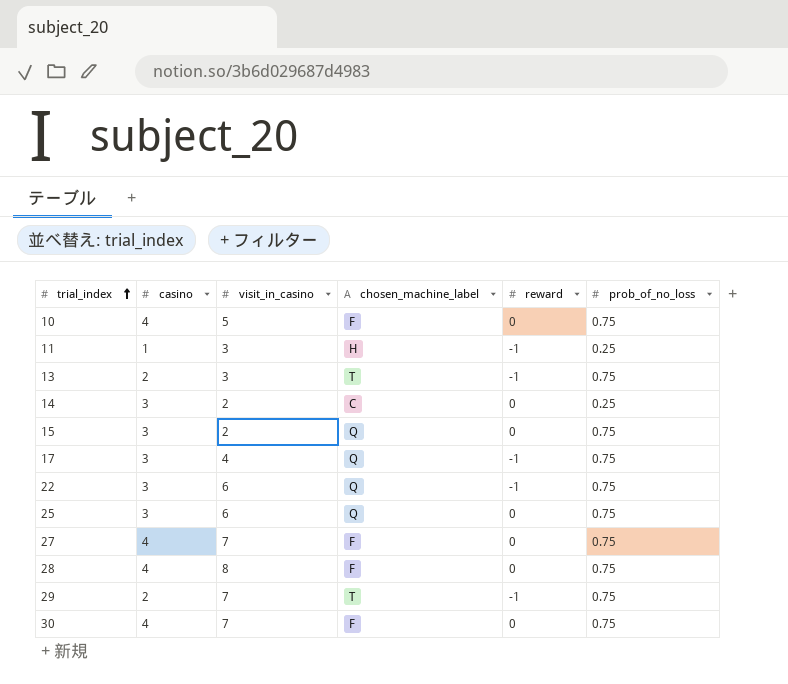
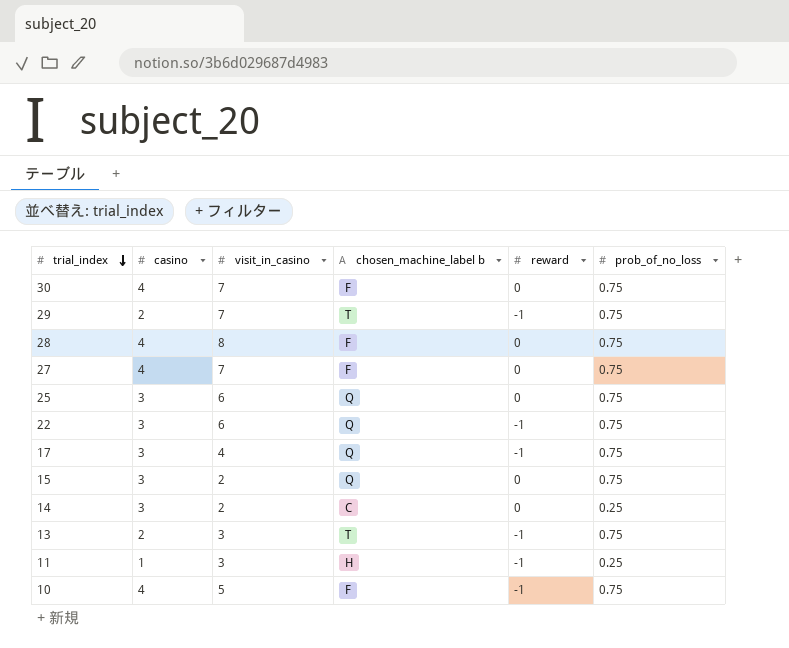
row order: trial_index ascending -> trial_index descending
column name: chosen_machine_label -> chosen_machine_label b
10 | reward: 0 -> -1

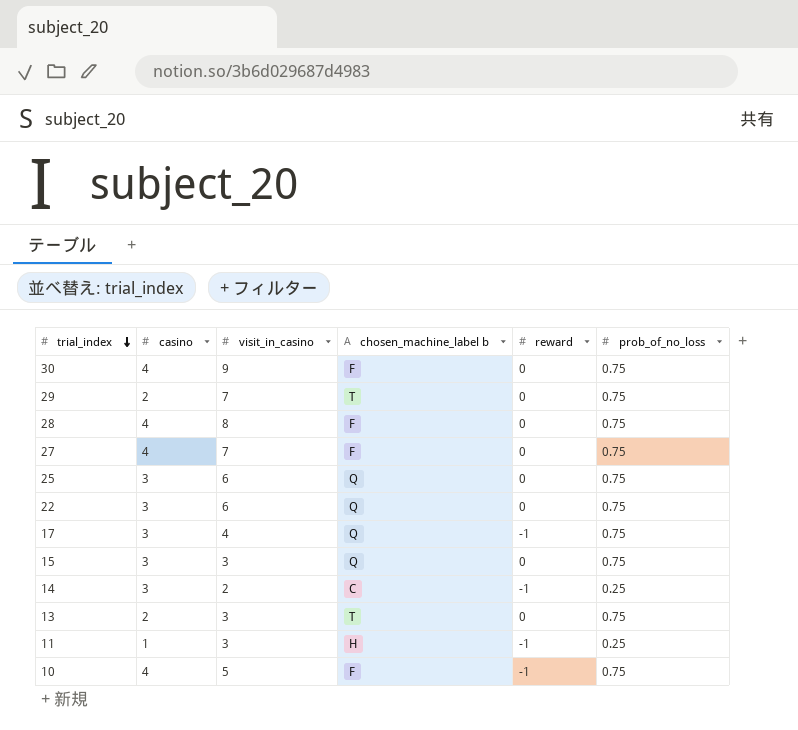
30 | visit_in_casino: 7 -> 9
29 | reward: -1 -> 0
22 | reward: -1 -> 0
15 | visit_in_casino: 2 -> 3
14 | reward: 0 -> -1
13 | reward: -1 -> 0

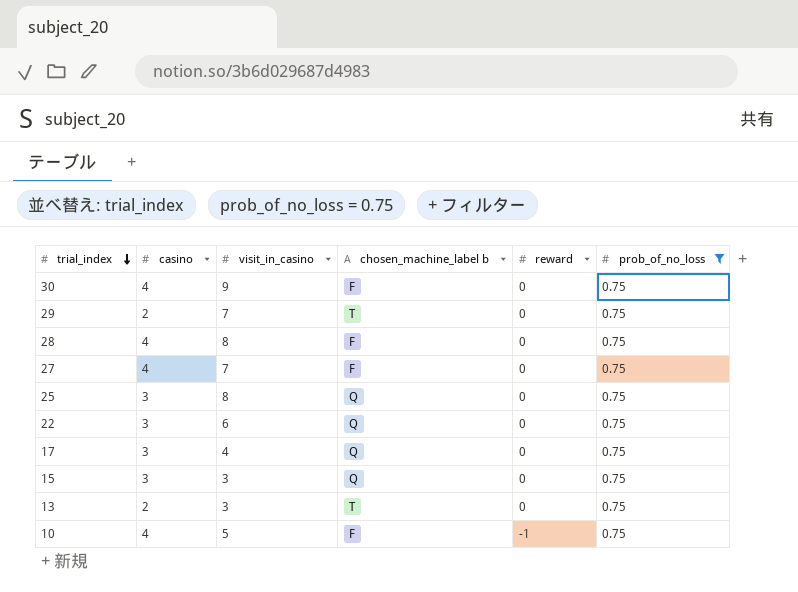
filter: none -> prob_of_no_loss = 0.75
25 | visit_in_casino: 6 -> 8
17 | reward: -1 -> 0

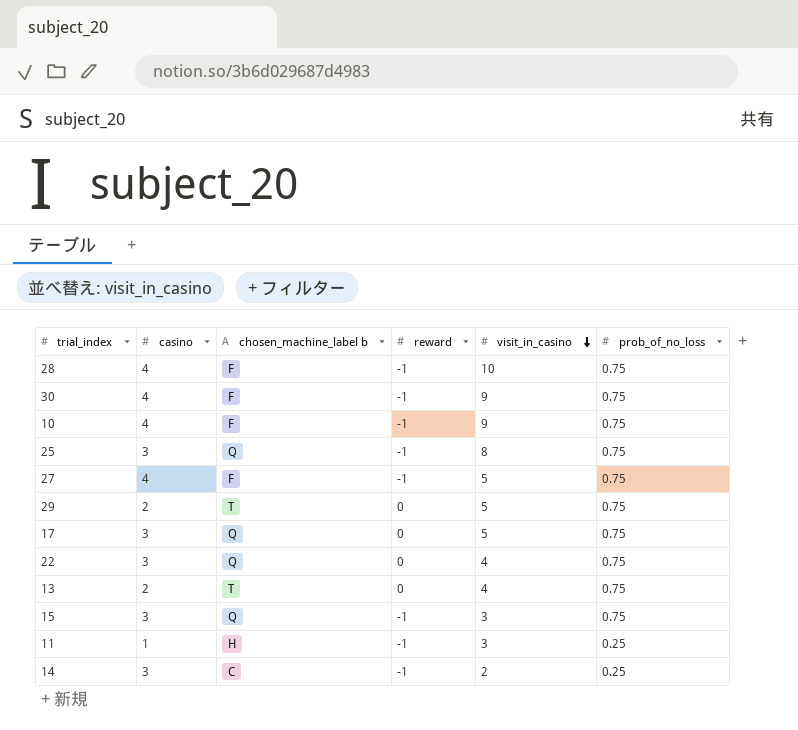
filter: prob_of_no_loss = 0.75 -> none
row order: trial_index descending -> visit_in_casino descending
column visit_in_casino | position: 3 -> 5
28 | reward: 0 -> -1
28 | visit_in_casino: 8 -> 10
30 | reward: 0 -> -1
10 | visit_in_casino: 5 -> 9
25 | reward: 0 -> -1
27 | reward: 0 -> -1
27 | visit_in_casino: 7 -> 5
29 | visit_in_casino: 7 -> 5
17 | visit_in_casino: 4 -> 5
22 | visit_in_casino: 6 -> 4
13 | visit_in_casino: 3 -> 4
15 | reward: 0 -> -1

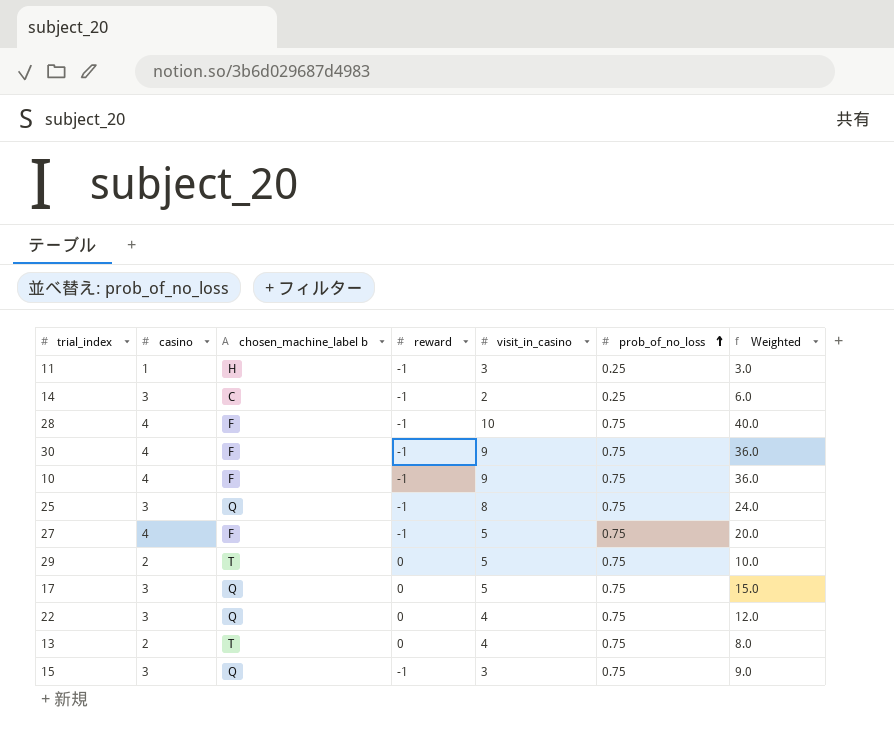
row order: visit_in_casino descending -> prob_of_no_loss ascending
column Weighted | formula: none -> [casino] * [visit_in_casino]

